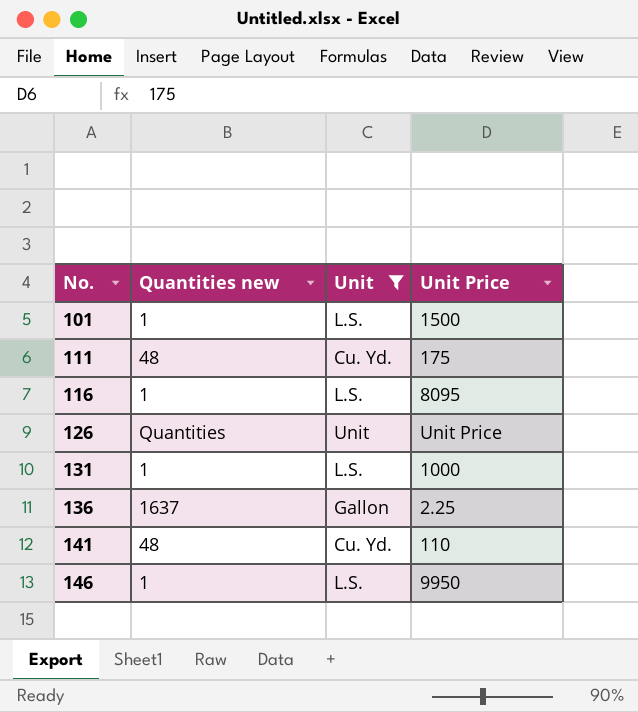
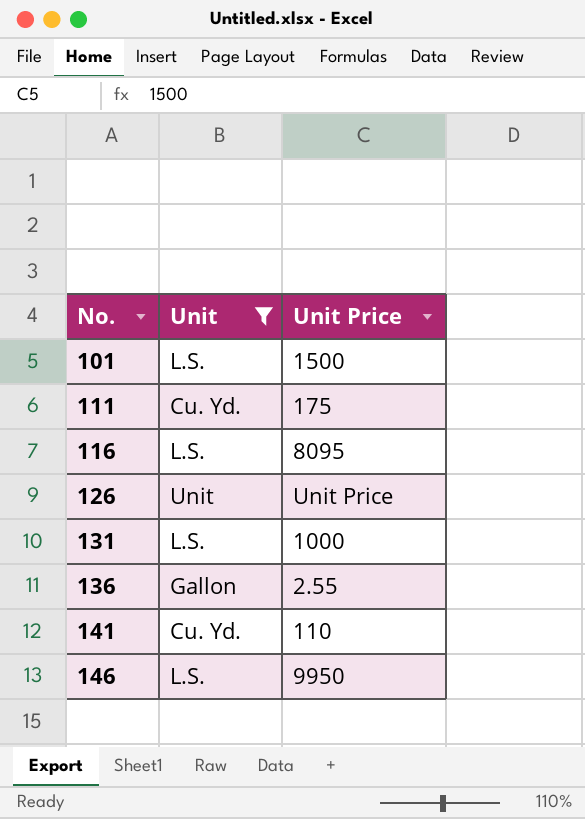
column Quantities new | position: 2 -> none
136 | Unit Price: 2.25 -> 2.55

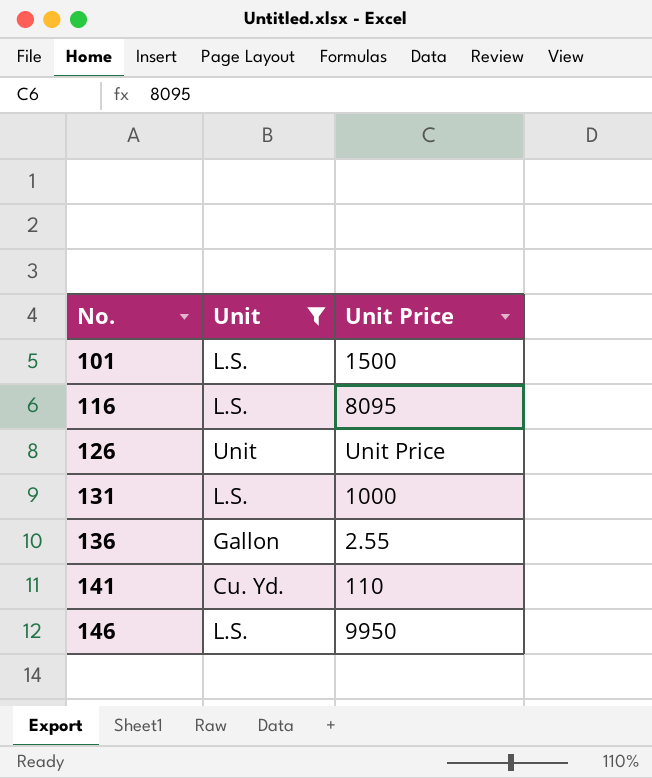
row 111: Cu. Yd. | 175 -> none

